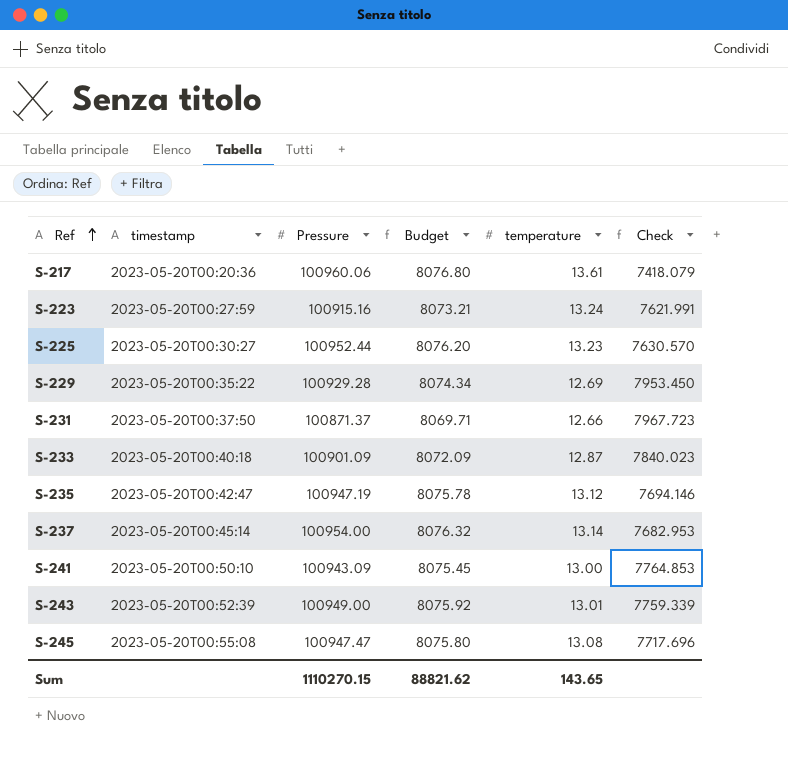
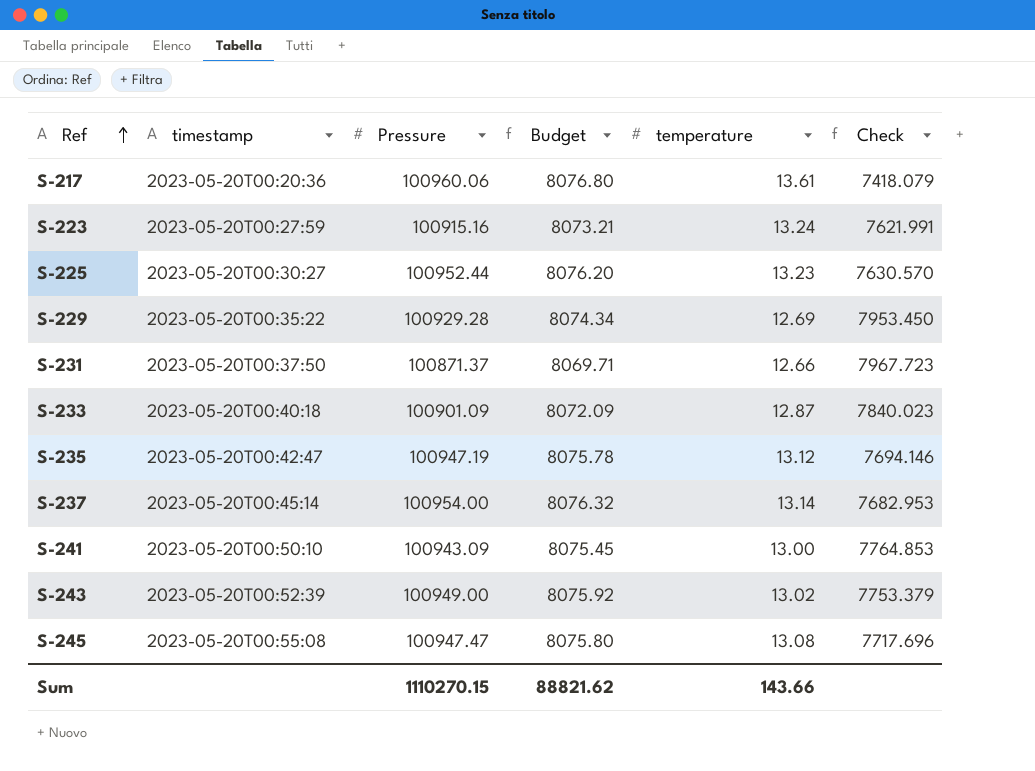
S-243 | temperature: 13.01 -> 13.02
S-243 | Check: 7759.339 -> 7753.379
Sum | temperature: 143.65 -> 143.66

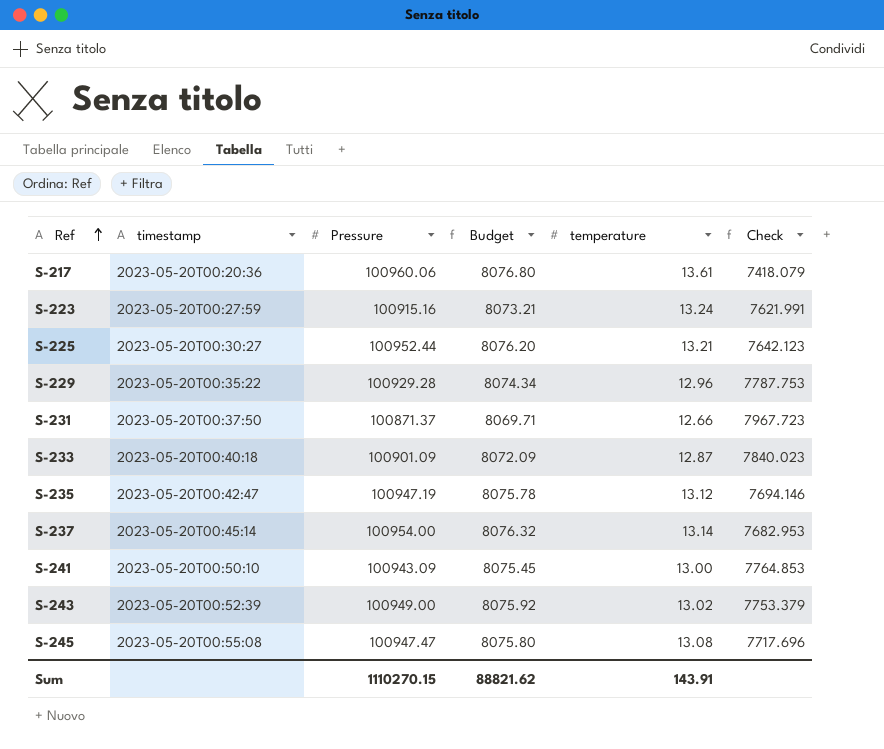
S-225 | temperature: 13.23 -> 13.21
S-225 | Check: 7630.570 -> 7642.123
S-229 | temperature: 12.69 -> 12.96
S-229 | Check: 7953.450 -> 7787.753
Sum | temperature: 143.66 -> 143.91

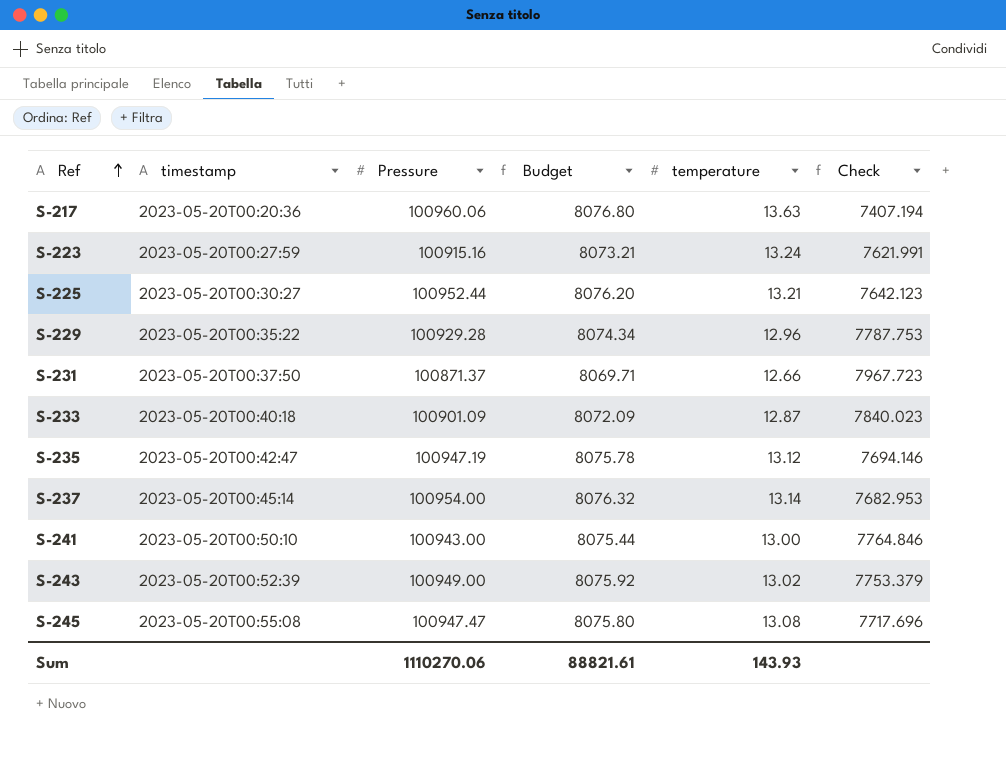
S-217 | temperature: 13.61 -> 13.63
S-217 | Check: 7418.079 -> 7407.194
S-241 | Pressure: 100943.09 -> 100943.00
S-241 | Budget: 8075.45 -> 8075.44
S-241 | Check: 7764.853 -> 7764.846
Sum | Pressure: 1110270.15 -> 1110270.06
Sum | Budget: 88821.62 -> 88821.61
Sum | temperature: 143.91 -> 143.93

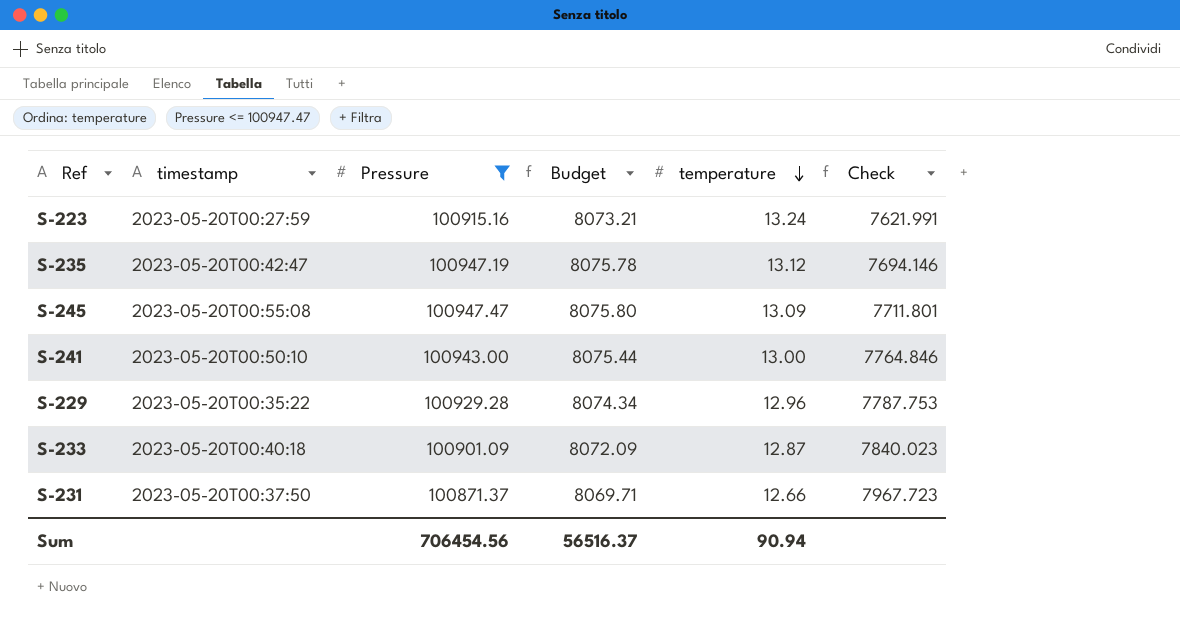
filter: none -> Pressure <= 100947.47
row order: Ref ascending -> temperature descending
S-245 | temperature: 13.08 -> 13.09
S-245 | Check: 7717.696 -> 7711.801
Sum | Pressure: 1110270.06 -> 706454.56
Sum | Budget: 88821.61 -> 56516.37
Sum | temperature: 143.93 -> 90.94

